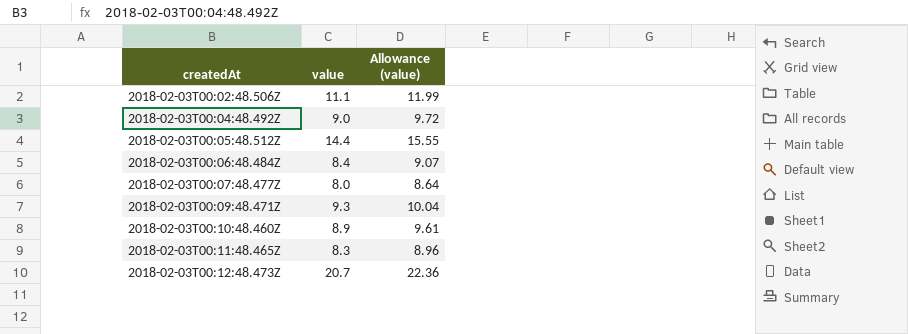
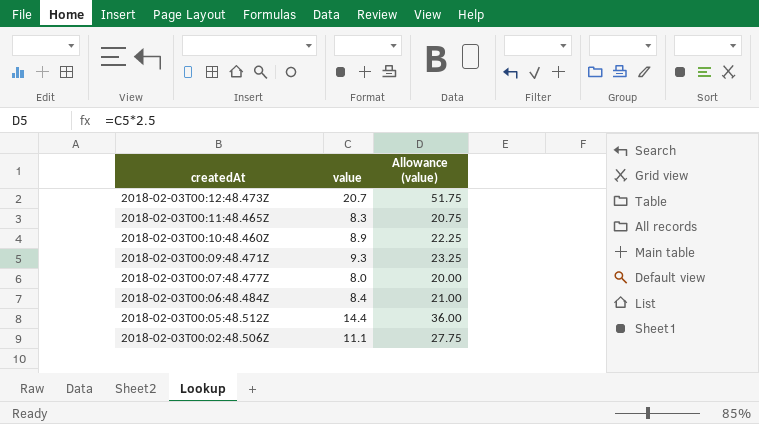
row order: createdAt ascending -> createdAt descending
column Allowance (value) | formula: [value] * 1.08 -> [value] * 2.5
row 2018-02-03T00:04:48.492Z: 9.0 | 9.72 -> none

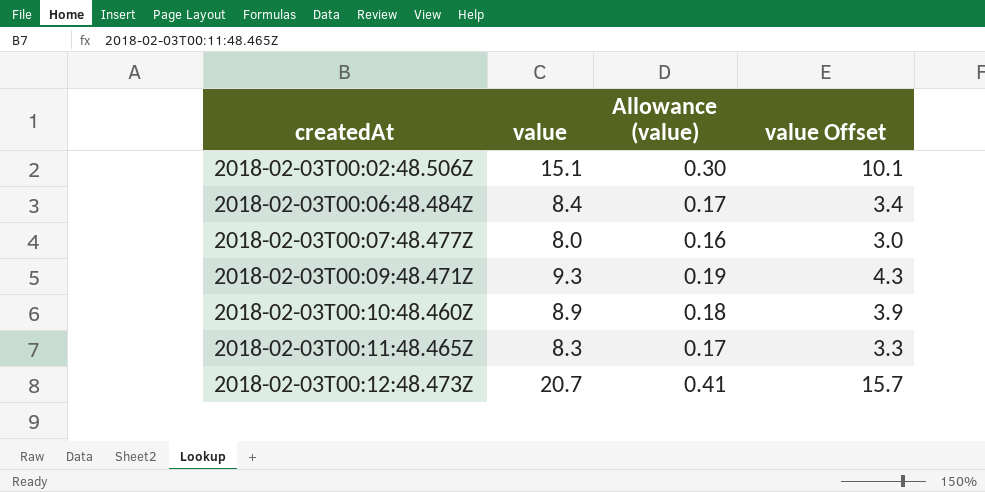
row order: createdAt descending -> createdAt ascending
column Allowance (value) | formula: [value] * 2.5 -> [value] * 0.02
column value Offset | formula: none -> [value] - 5
row 2018-02-03T00:05:48.512Z: 14.4 | 36.00 -> none
2018-02-03T00:02:48.506Z | value: 11.1 -> 15.1

